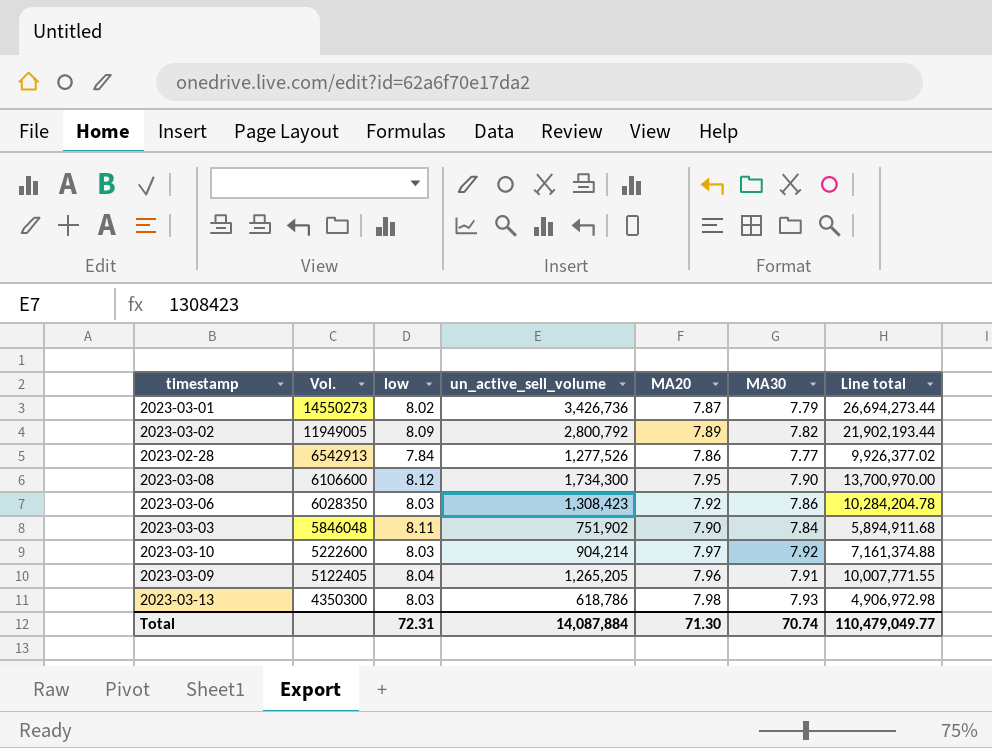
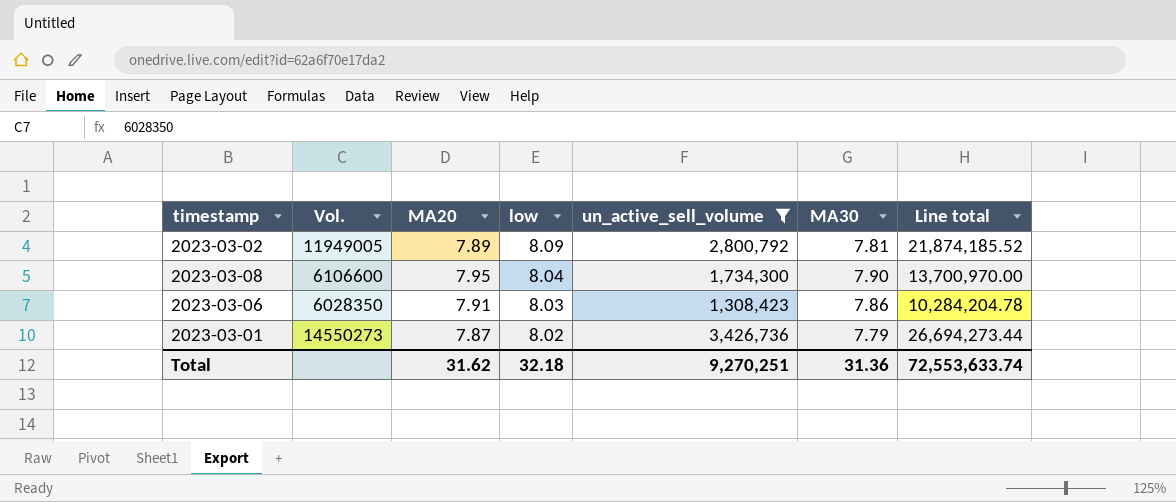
filter: none -> un_active_sell_volume >= 1,308,423
row order: Vol. descending -> low descending
column MA20 | position: 5 -> 3
2023-03-02 | MA30: 7.82 -> 7.81
2023-03-02 | Line total: 21,902,193.44 -> 21,874,185.52
2023-03-08 | low: 8.12 -> 8.04
2023-03-06 | MA20: 7.92 -> 7.91
Total | MA20: 71.30 -> 31.62
Total | low: 72.31 -> 32.18
Total | un_active_sell_volume: 14,087,884 -> 9,270,251
Total | MA30: 70.74 -> 31.36
Total | Line total: 110,479,049.77 -> 72,553,633.74

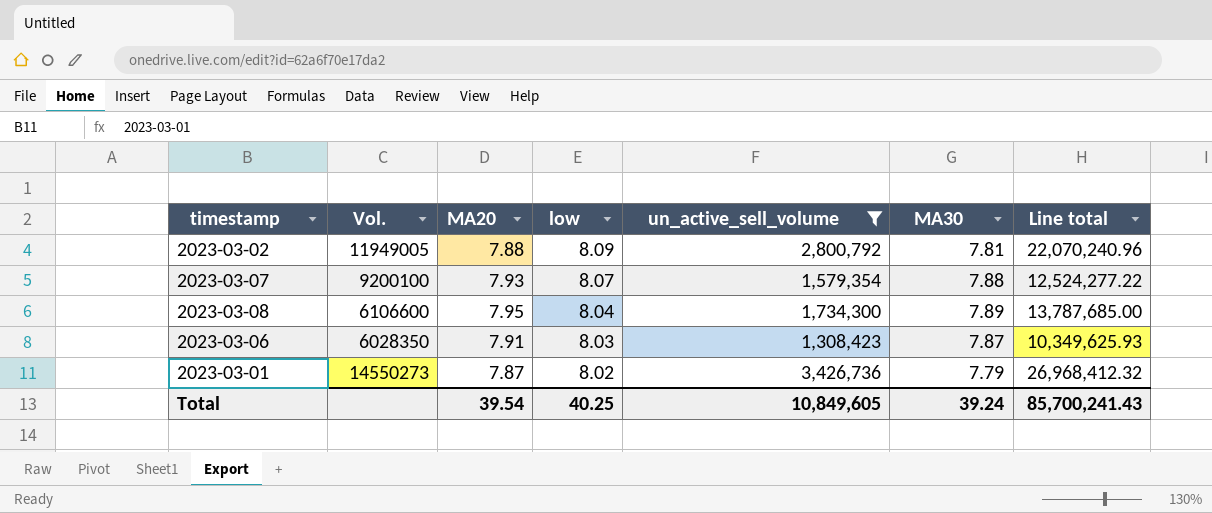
column Line total | formula: [un_active_sell_volume] * [MA30] -> [MA20] * [un_active_sell_volume]
2023-03-02 | MA20: 7.89 -> 7.88
row 2023-03-07: none -> 9200100 | 7.93 | 8.07 | 1,579,354 | 7.88 | 12,524,277.22
2023-03-08 | MA30: 7.90 -> 7.89
2023-03-06 | MA30: 7.86 -> 7.87
Total | MA20: 31.62 -> 39.54
Total | low: 32.18 -> 40.25
Total | un_active_sell_volume: 9,270,251 -> 10,849,605
Total | MA30: 31.36 -> 39.24
Total | Line total: 72,553,633.74 -> 85,700,241.43

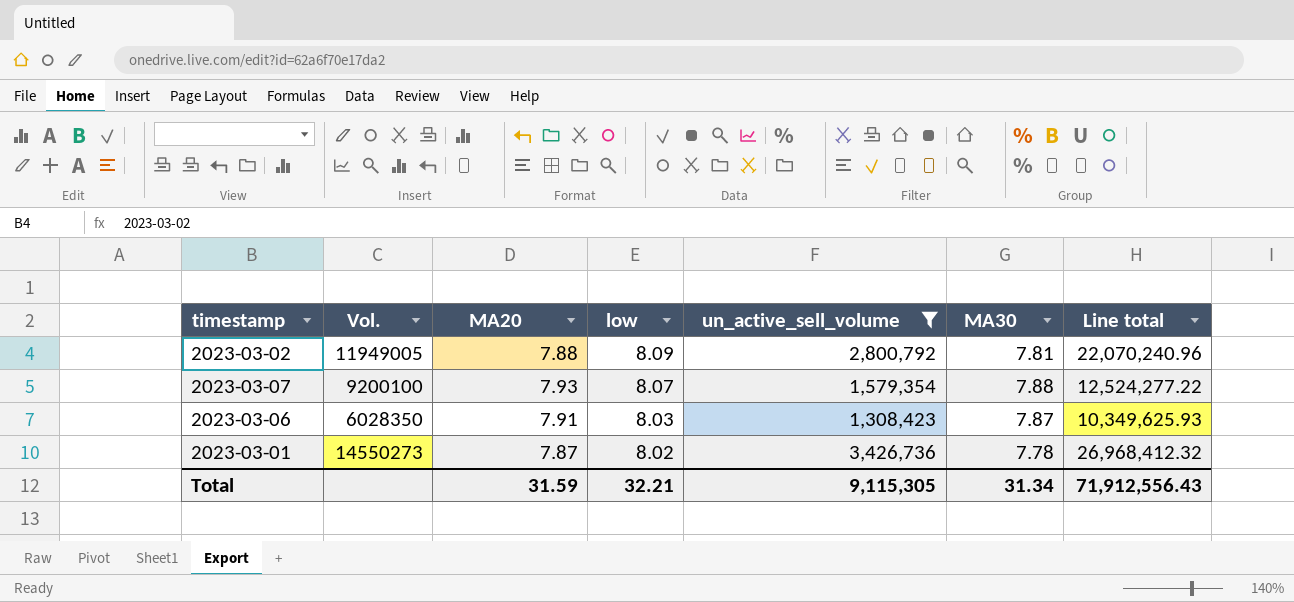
row 2023-03-08: 6106600 | 7.95 | 8.04 | 1,734,300 | 7.89 | 13,787,685.00 -> none
2023-03-01 | MA30: 7.79 -> 7.78
Total | MA20: 39.54 -> 31.59
Total | low: 40.25 -> 32.21
Total | un_active_sell_volume: 10,849,605 -> 9,115,305
Total | MA30: 39.24 -> 31.34
Total | Line total: 85,700,241.43 -> 71,912,556.43

